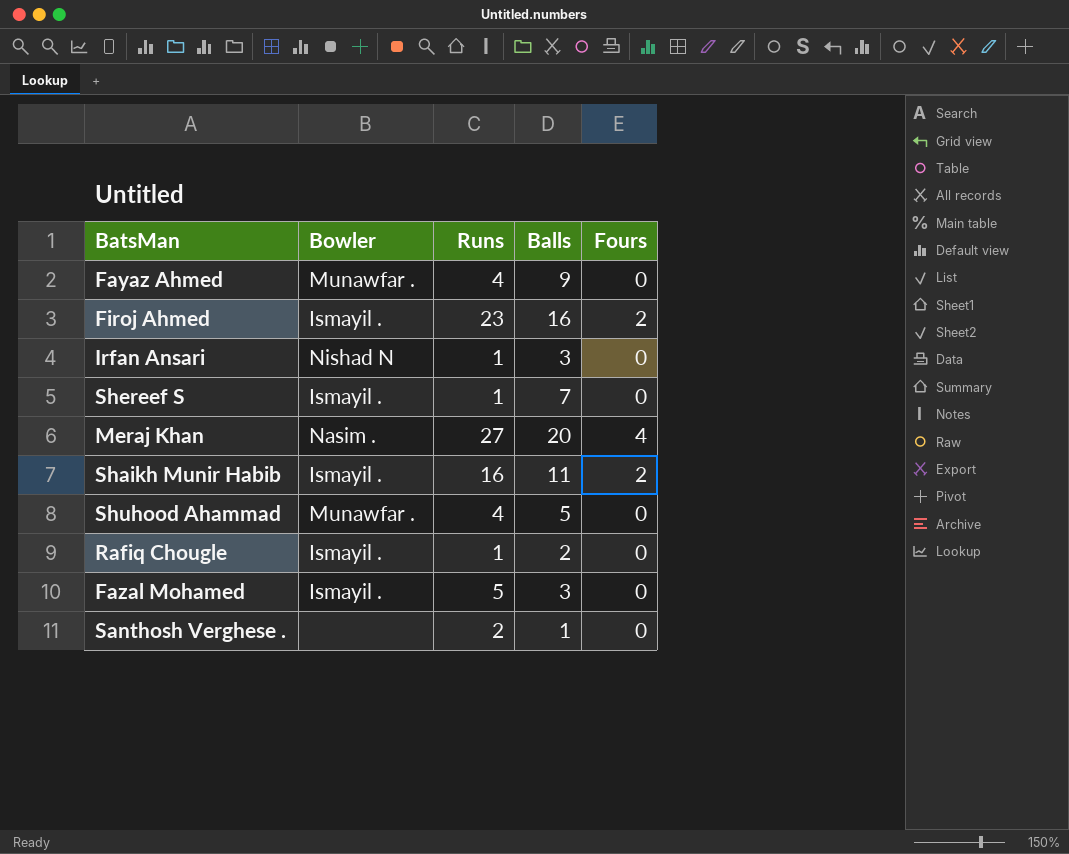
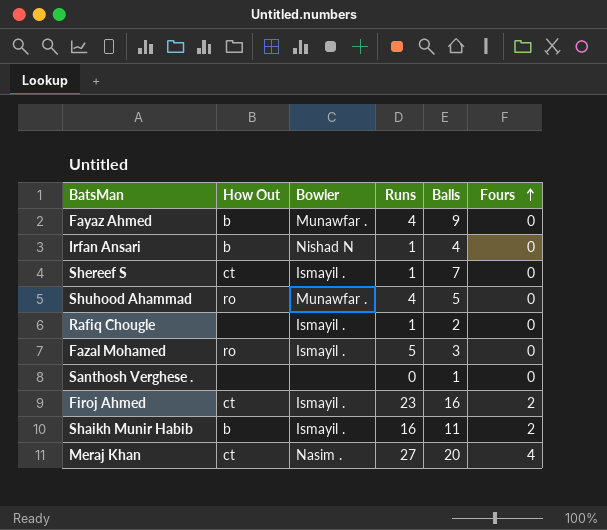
row order: none -> Fours ascending
column How Out | position: none -> 2
Irfan Ansari | Balls: 3 -> 4
Santhosh Verghese . | Runs: 2 -> 0

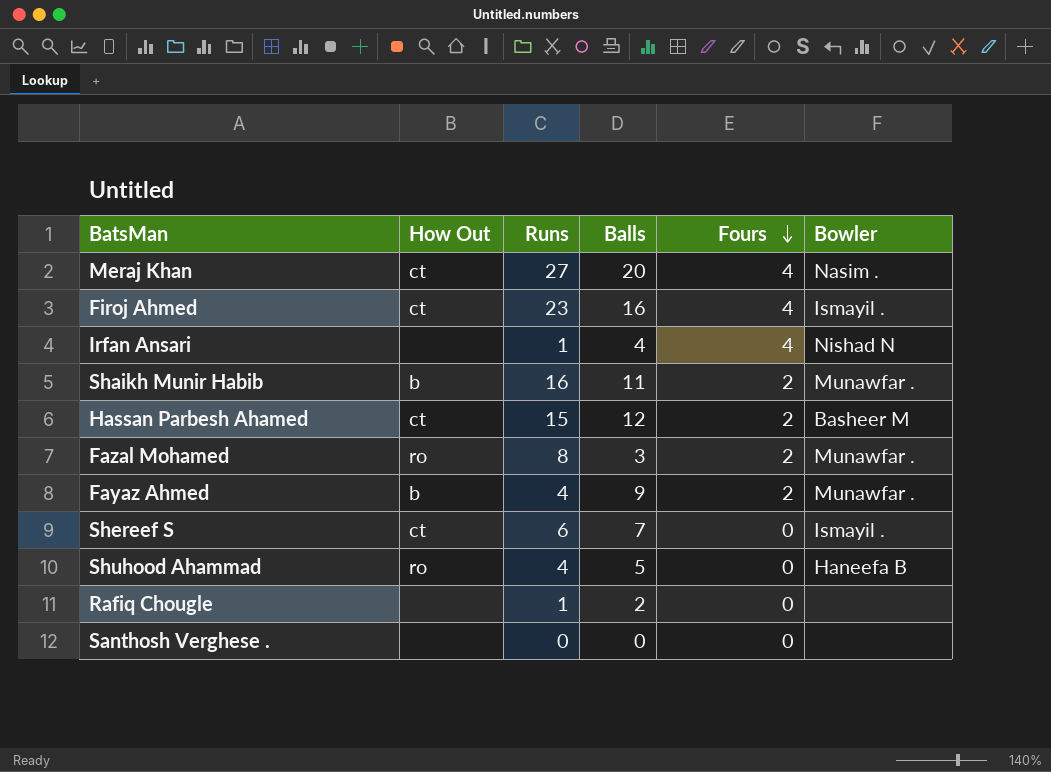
row order: Fours ascending -> Fours descending
column Bowler | position: 3 -> 6
Firoj Ahmed | Fours: 2 -> 4
Irfan Ansari | How Out: b -> none
Irfan Ansari | Fours: 0 -> 4
Shaikh Munir Habib | Bowler: Ismayil . -> Munawfar .
row Hassan Parbesh Ahamed: none -> ct | 15 | 12 | 2 | Basheer M
Fazal Mohamed | Runs: 5 -> 8
Fazal Mohamed | Fours: 0 -> 2
Fazal Mohamed | Bowler: Ismayil . -> Munawfar .
Fayaz Ahmed | Fours: 0 -> 2
Shereef S | Runs: 1 -> 6
Shuhood Ahammad | Bowler: Munawfar . -> Haneefa B
Rafiq Chougle | Bowler: Ismayil . -> none
Santhosh Verghese . | Balls: 1 -> 0

